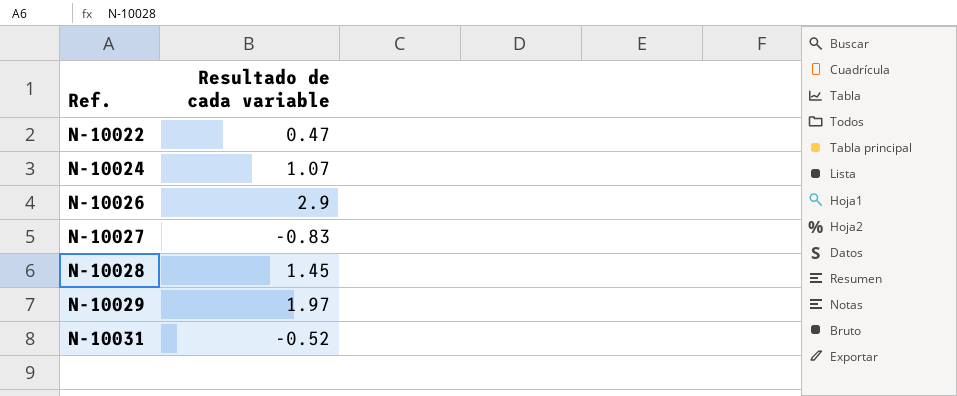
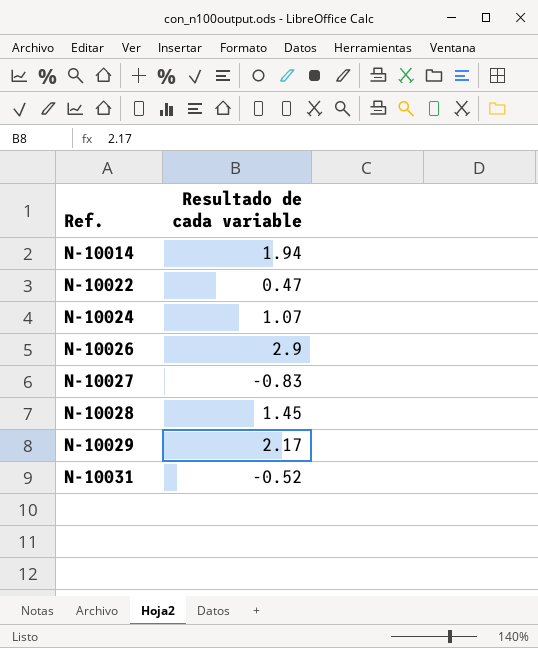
row N-10014: none -> 1.94
N-10029 | Resultado de cada variable: 1.97 -> 2.17

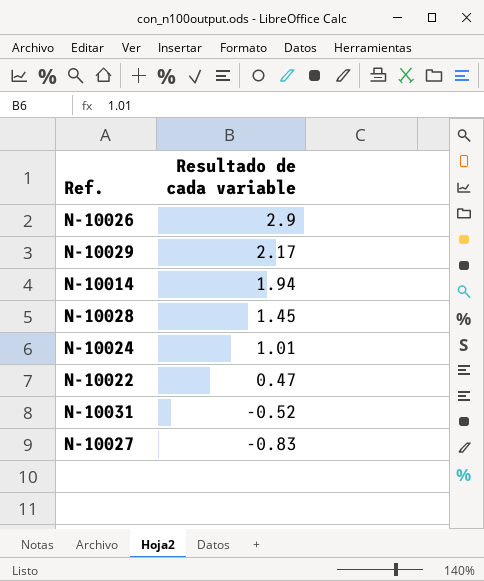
row order: Ref. ascending -> Resultado de cada variable descending
N-10024 | Resultado de cada variable: 1.07 -> 1.01

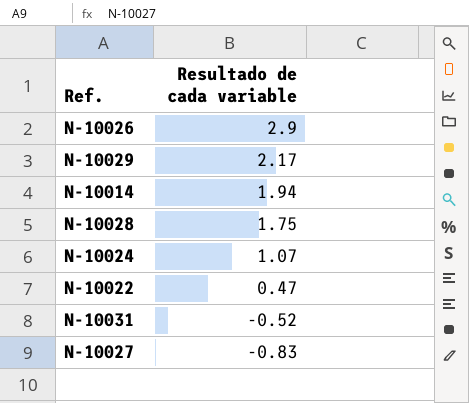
N-10028 | Resultado de cada variable: 1.45 -> 1.75
N-10024 | Resultado de cada variable: 1.01 -> 1.07

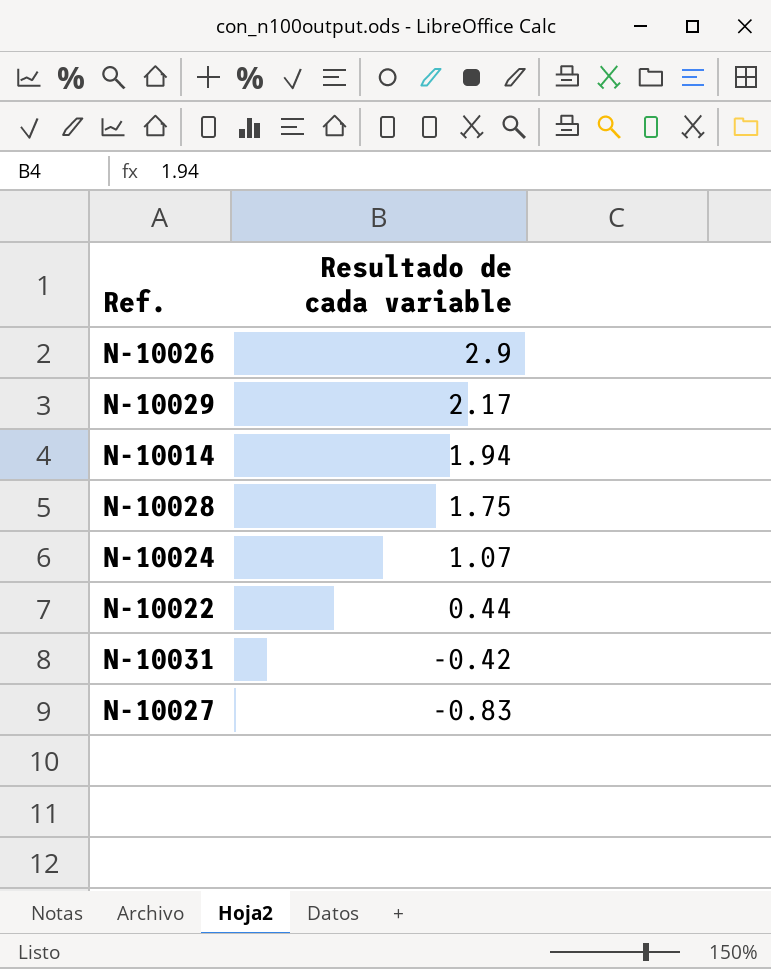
N-10022 | Resultado de cada variable: 0.47 -> 0.44
N-10031 | Resultado de cada variable: -0.52 -> -0.42

